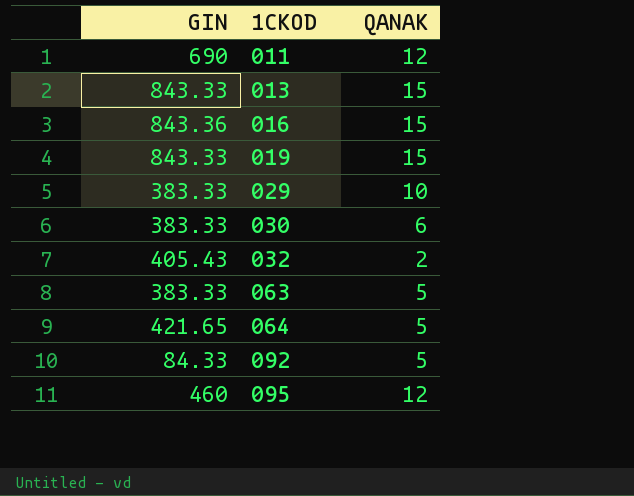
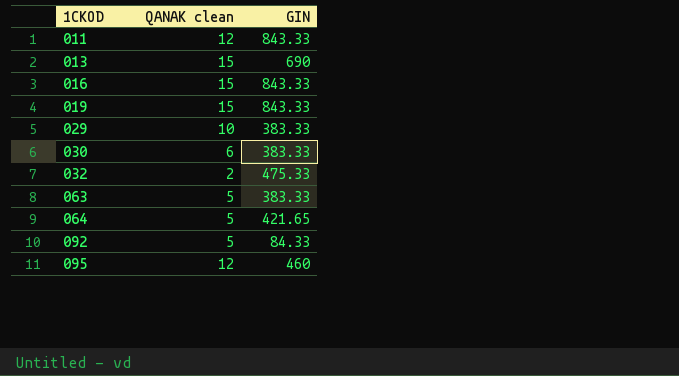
column name: QANAK -> QANAK clean
column GIN | position: 1 -> 3
011 | GIN: 690 -> 843.33
013 | GIN: 843.33 -> 690
016 | GIN: 843.36 -> 843.33
032 | GIN: 405.43 -> 475.33

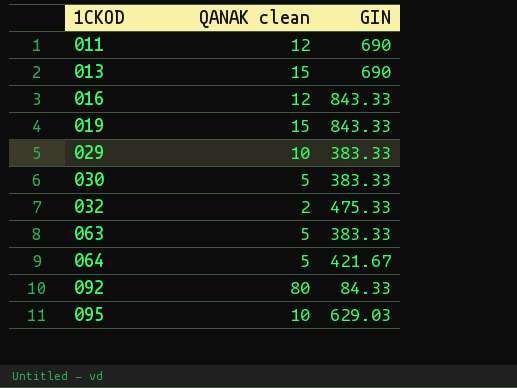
011 | GIN: 843.33 -> 690
016 | QANAK clean: 15 -> 12
030 | QANAK clean: 6 -> 5
064 | GIN: 421.65 -> 421.67
092 | QANAK clean: 5 -> 80
095 | QANAK clean: 12 -> 10
095 | GIN: 460 -> 629.03

